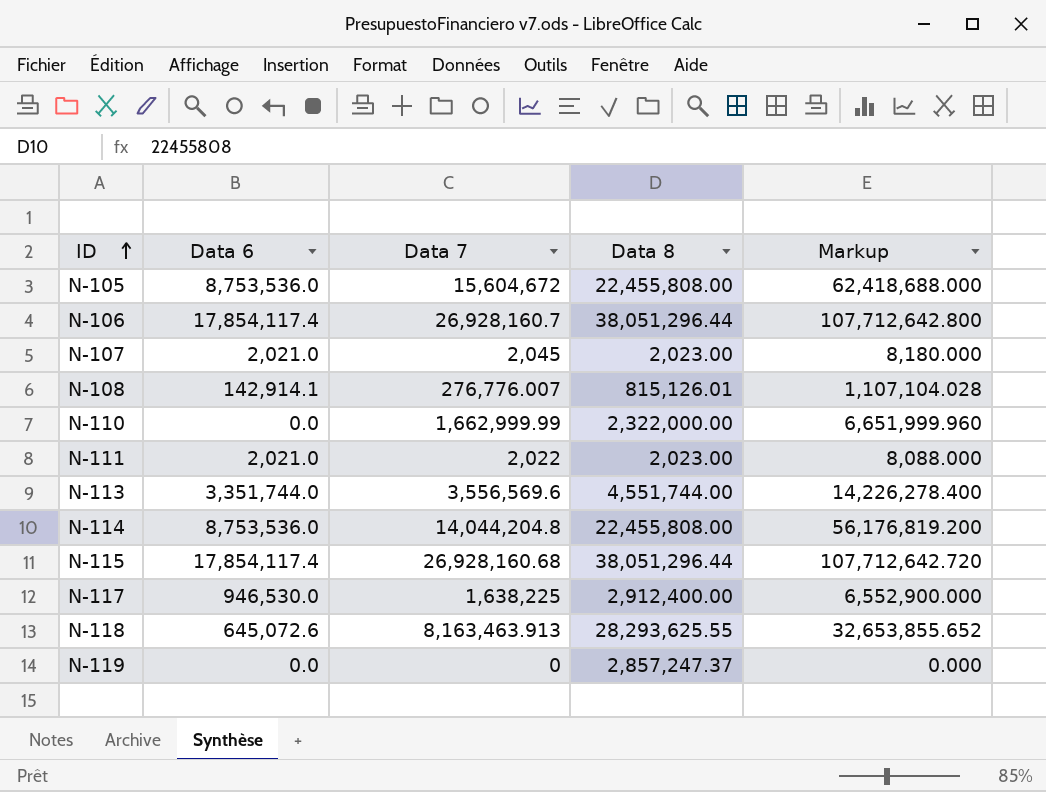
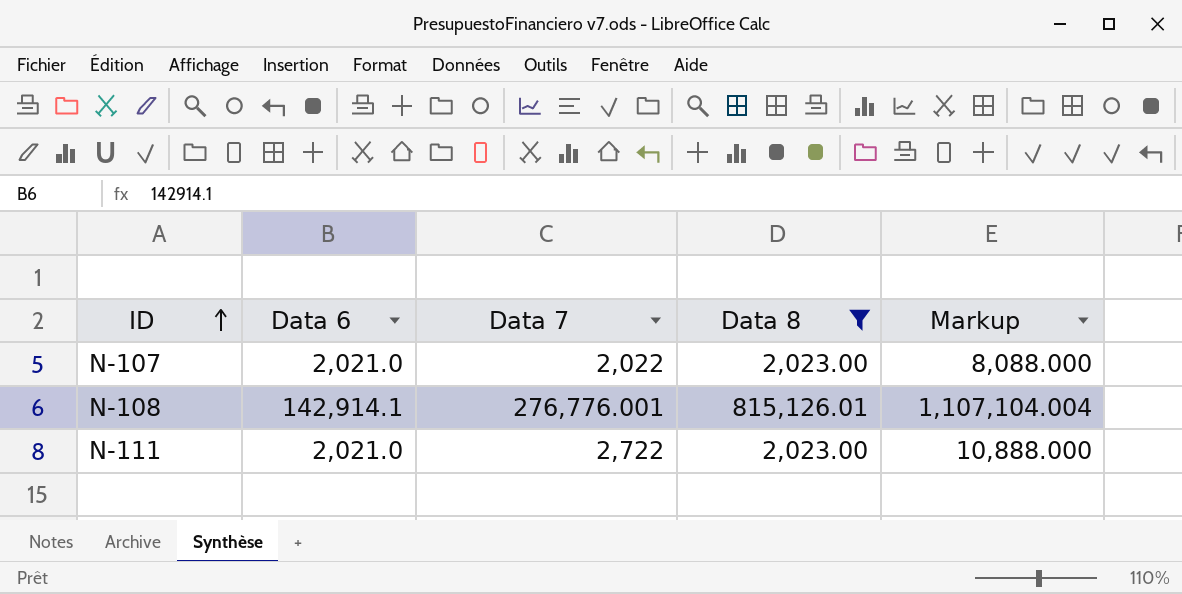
filter: none -> Data 8 <= 815,126.01
N-107 | Data 7: 2,045 -> 2,022
N-107 | Markup: 8,180.000 -> 8,088.000
N-108 | Data 7: 276,776.007 -> 276,776.001
N-108 | Markup: 1,107,104.028 -> 1,107,104.004
N-111 | Data 7: 2,022 -> 2,722
N-111 | Markup: 8,088.000 -> 10,888.000

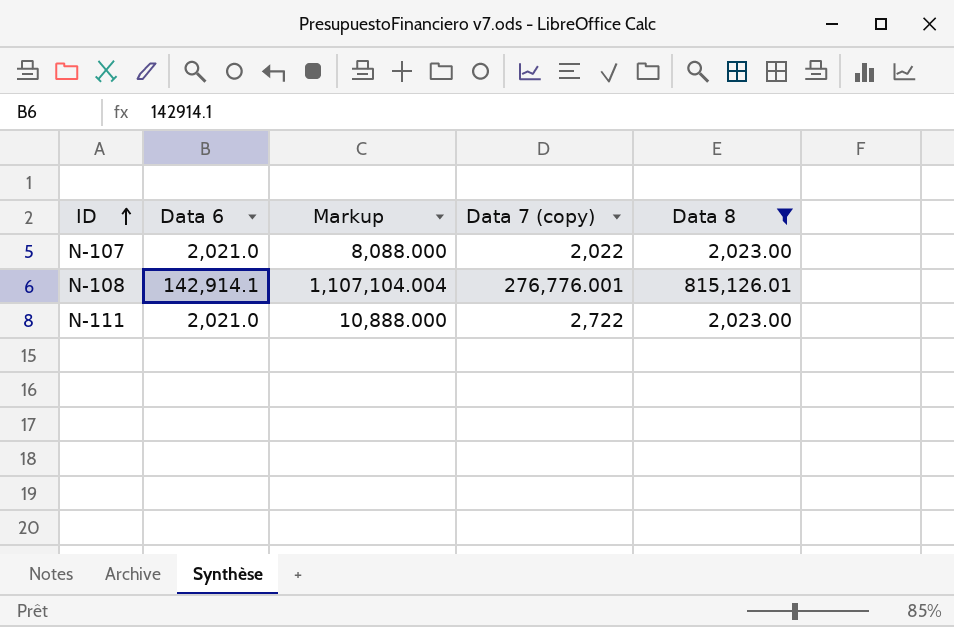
column Markup | position: 5 -> 3
column name: Data 7 -> Data 7 (copy)

